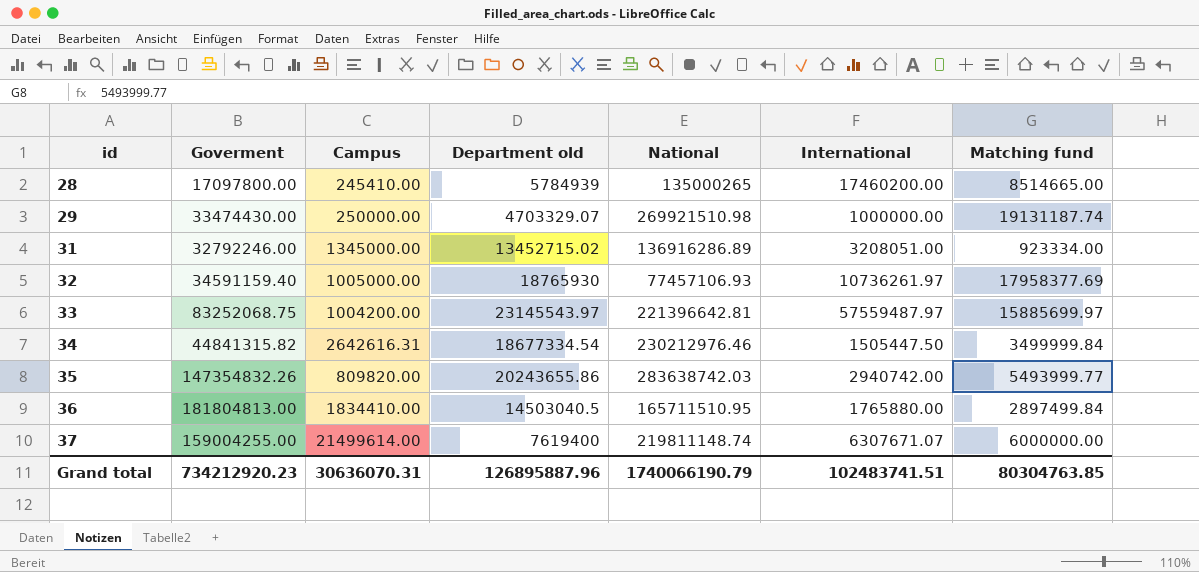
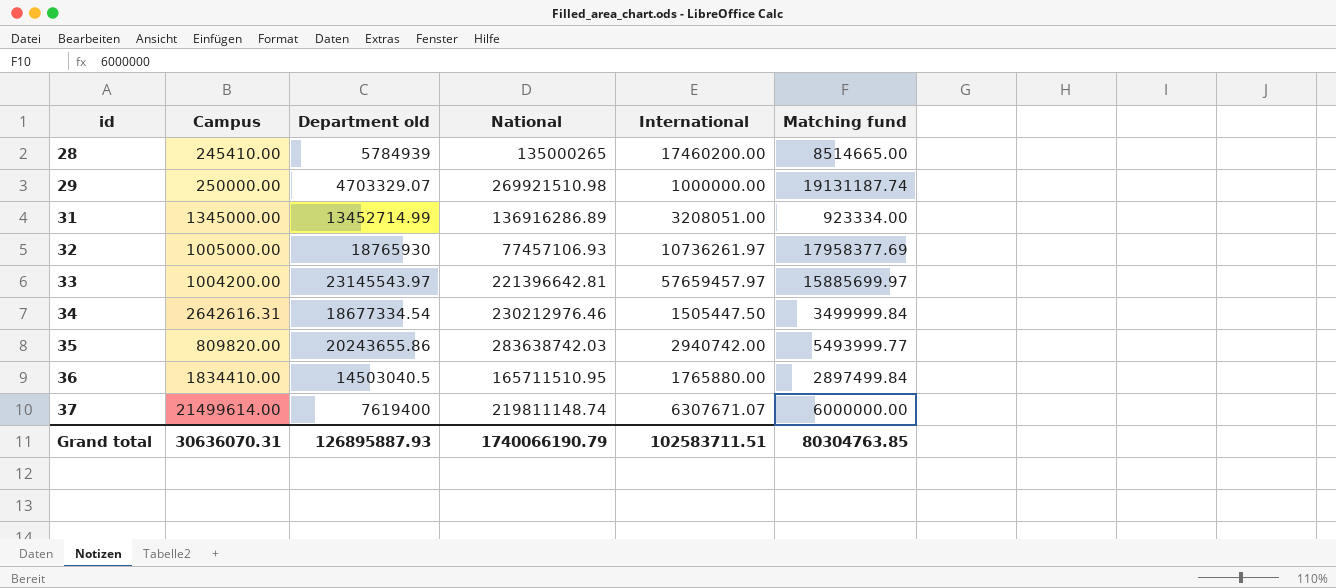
column Goverment | position: 2 -> none
31 | Department old: 13452715.02 -> 13452714.99
33 | International: 57559487.97 -> 57659457.97
Grand total | Department old: 126895887.96 -> 126895887.93
Grand total | International: 102483741.51 -> 102583711.51

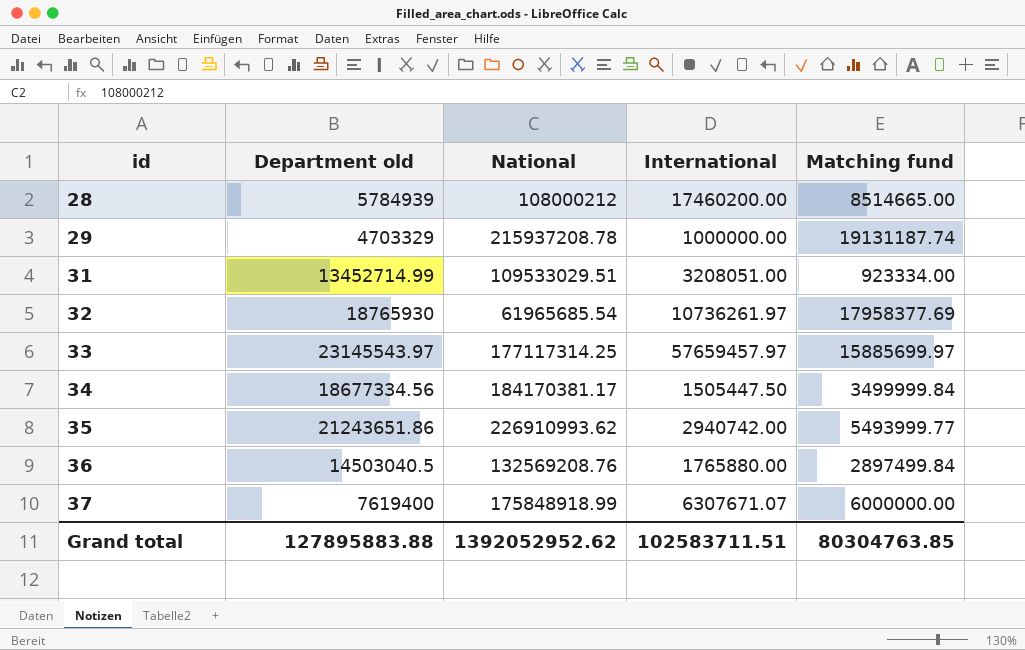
column Campus | position: 2 -> none
28 | National: 135000265 -> 108000212
29 | Department old: 4703329.07 -> 4703329
29 | National: 269921510.98 -> 215937208.78
31 | National: 136916286.89 -> 109533029.51
32 | National: 77457106.93 -> 61965685.54
33 | National: 221396642.81 -> 177117314.25
34 | Department old: 18677334.54 -> 18677334.56
34 | National: 230212976.46 -> 184170381.17
35 | Department old: 20243655.86 -> 21243651.86
35 | National: 283638742.03 -> 226910993.62
36 | National: 165711510.95 -> 132569208.76
37 | National: 219811148.74 -> 175848918.99
Grand total | Department old: 126895887.93 -> 127895883.88
Grand total | National: 1740066190.79 -> 1392052952.62

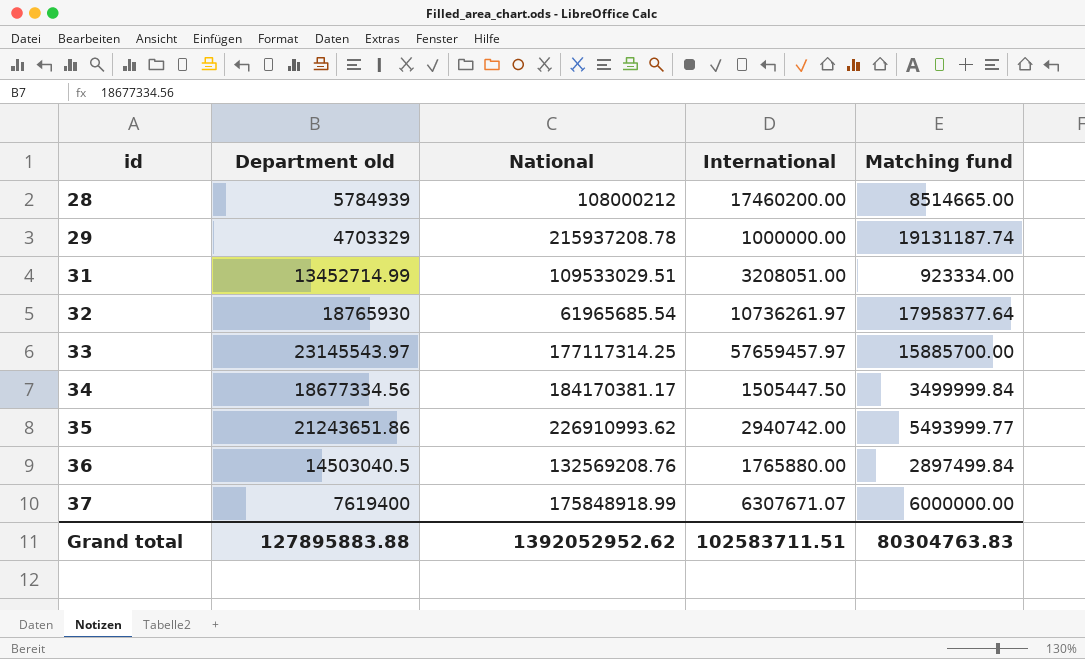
32 | Matching fund: 17958377.69 -> 17958377.64
33 | Matching fund: 15885699.97 -> 15885700.00
Grand total | Matching fund: 80304763.85 -> 80304763.83

